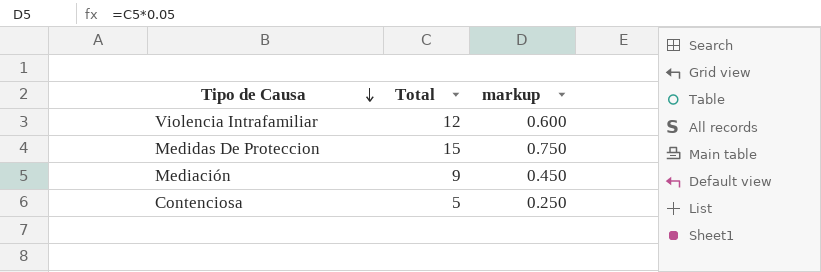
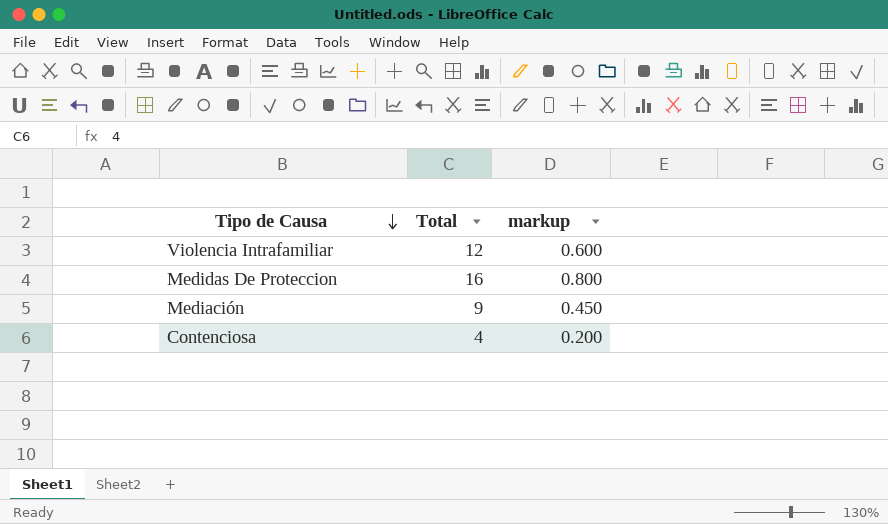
Medidas De Proteccion | Total: 15 -> 16
Medidas De Proteccion | markup: 0.750 -> 0.800
Contenciosa | Total: 5 -> 4
Contenciosa | markup: 0.250 -> 0.200

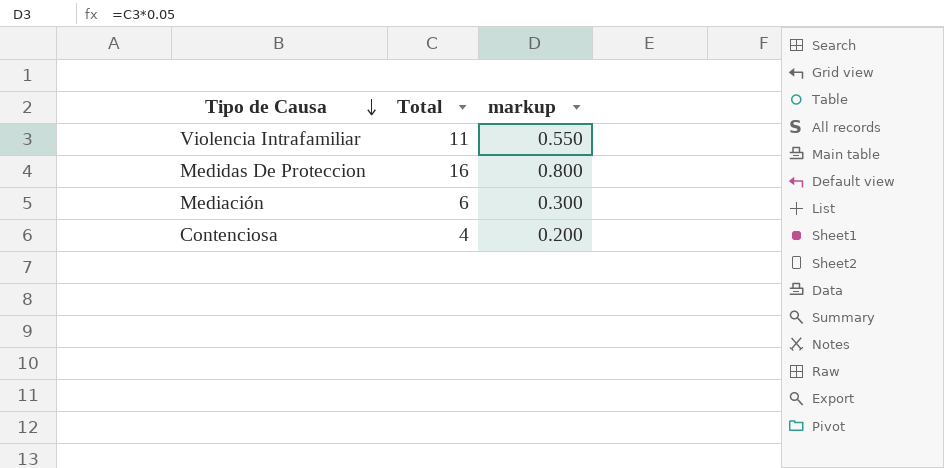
Violencia Intrafamiliar | Total: 12 -> 11
Violencia Intrafamiliar | markup: 0.600 -> 0.550
Mediación | Total: 9 -> 6
Mediación | markup: 0.450 -> 0.300

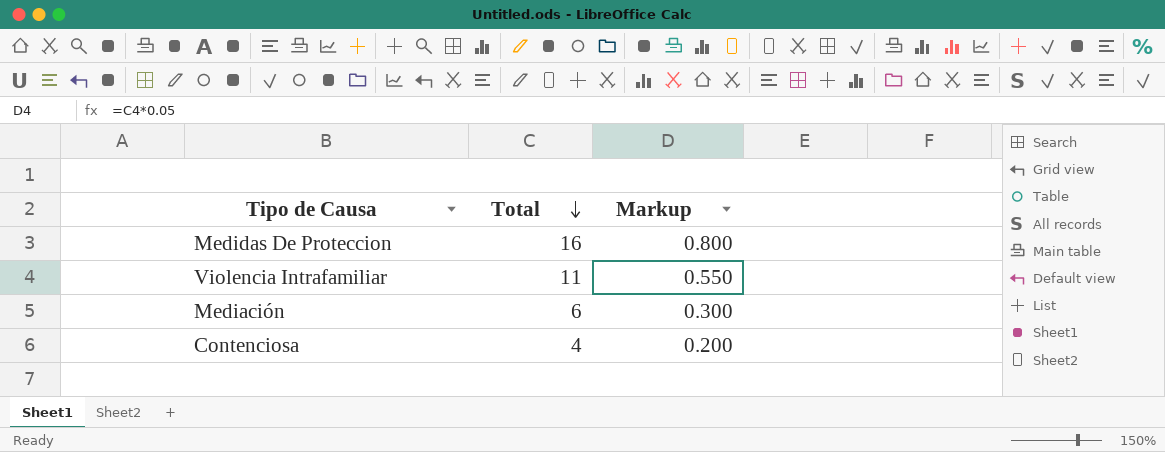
row order: Tipo de Causa descending -> Total descending
column name: markup -> Markup

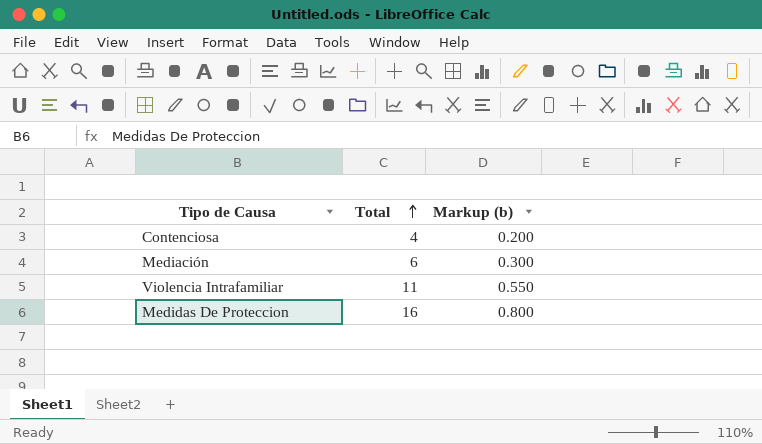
row order: Total descending -> Total ascending
column name: Markup -> Markup (b)

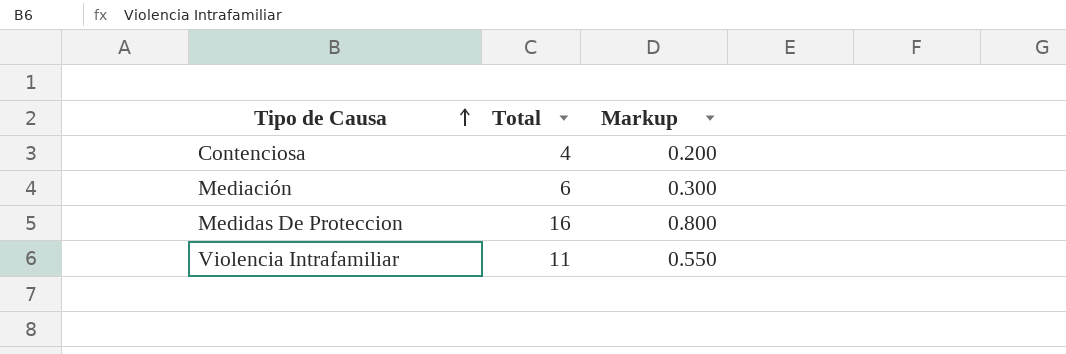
row order: Total ascending -> Tipo de Causa ascending
column name: Markup (b) -> Markup

